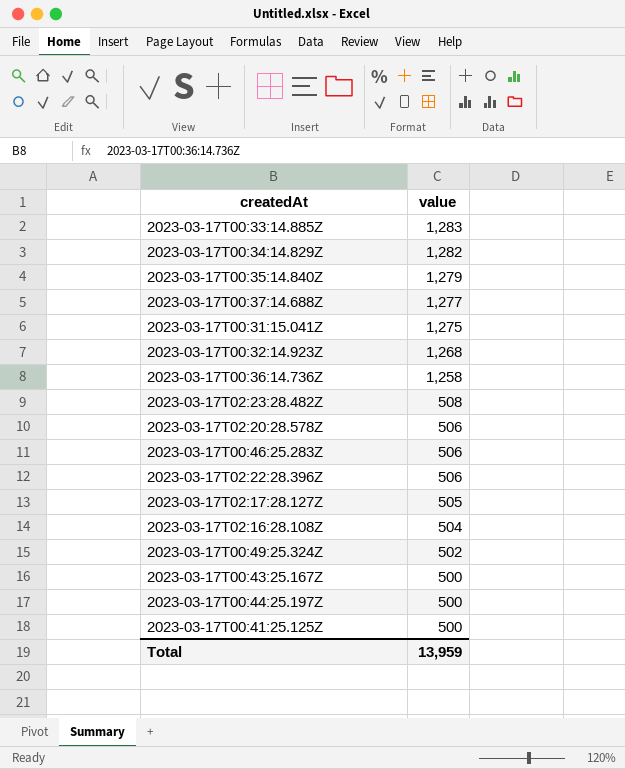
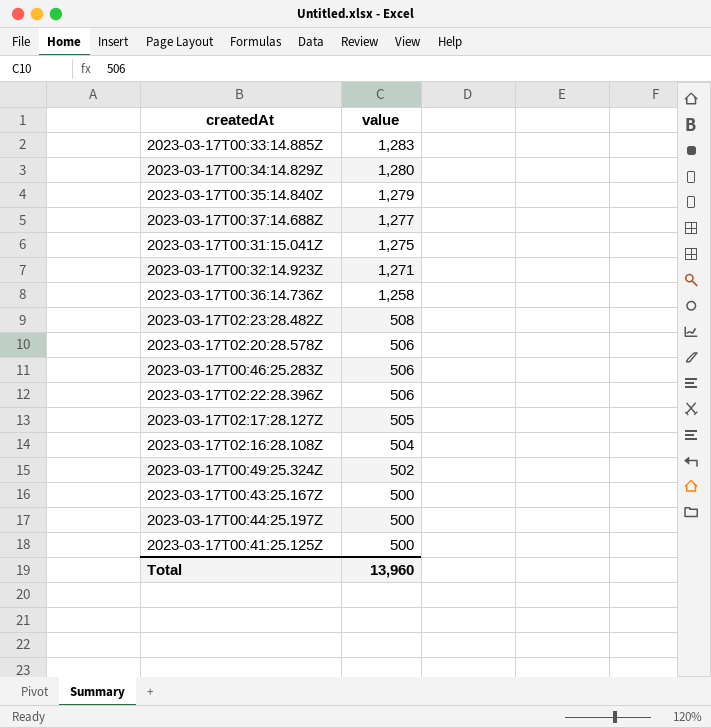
2023-03-17T00:34:14.829Z | value: 1,282 -> 1,280
2023-03-17T00:32:14.923Z | value: 1,268 -> 1,271
Total | value: 13,959 -> 13,960

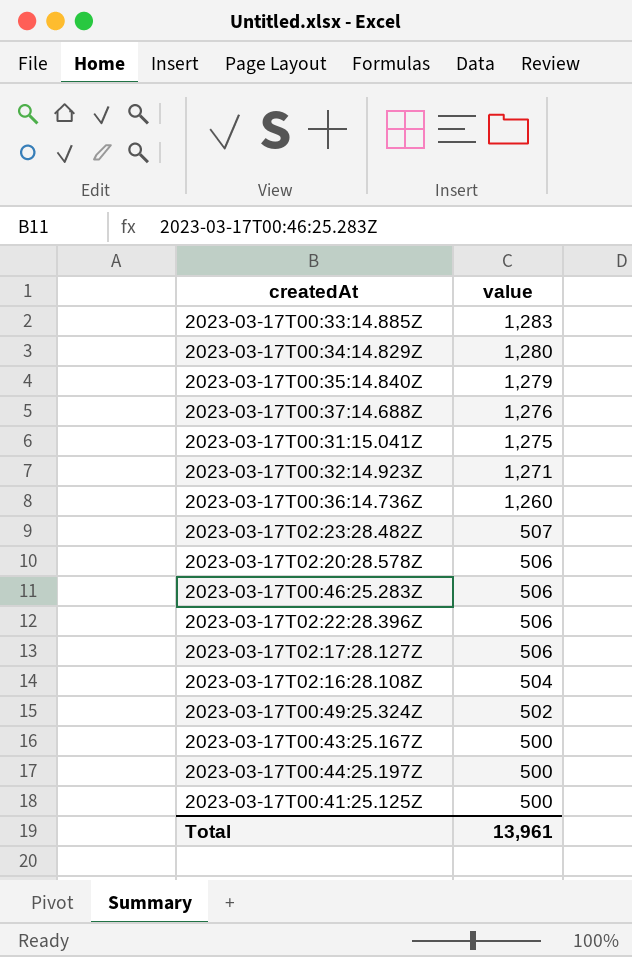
2023-03-17T00:37:14.688Z | value: 1,277 -> 1,276
2023-03-17T00:36:14.736Z | value: 1,258 -> 1,260
2023-03-17T02:23:28.482Z | value: 508 -> 507
2023-03-17T02:17:28.127Z | value: 505 -> 506
Total | value: 13,960 -> 13,961

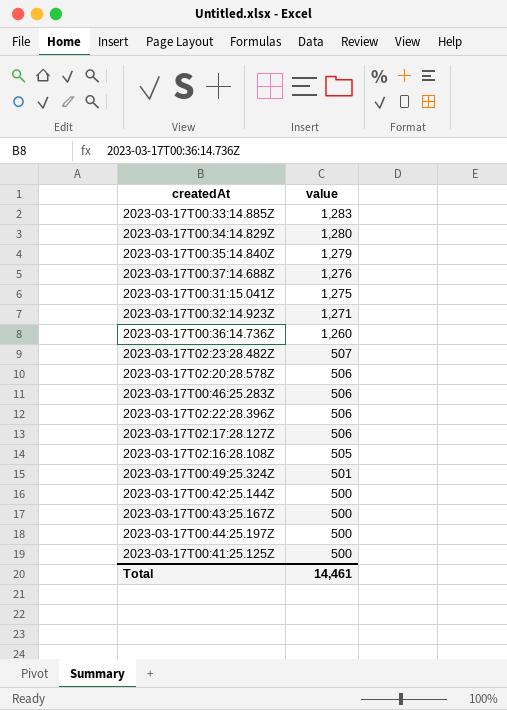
2023-03-17T02:16:28.108Z | value: 504 -> 505
2023-03-17T00:49:25.324Z | value: 502 -> 501
row 2023-03-17T00:42:25.144Z: none -> 500
Total | value: 13,961 -> 14,461

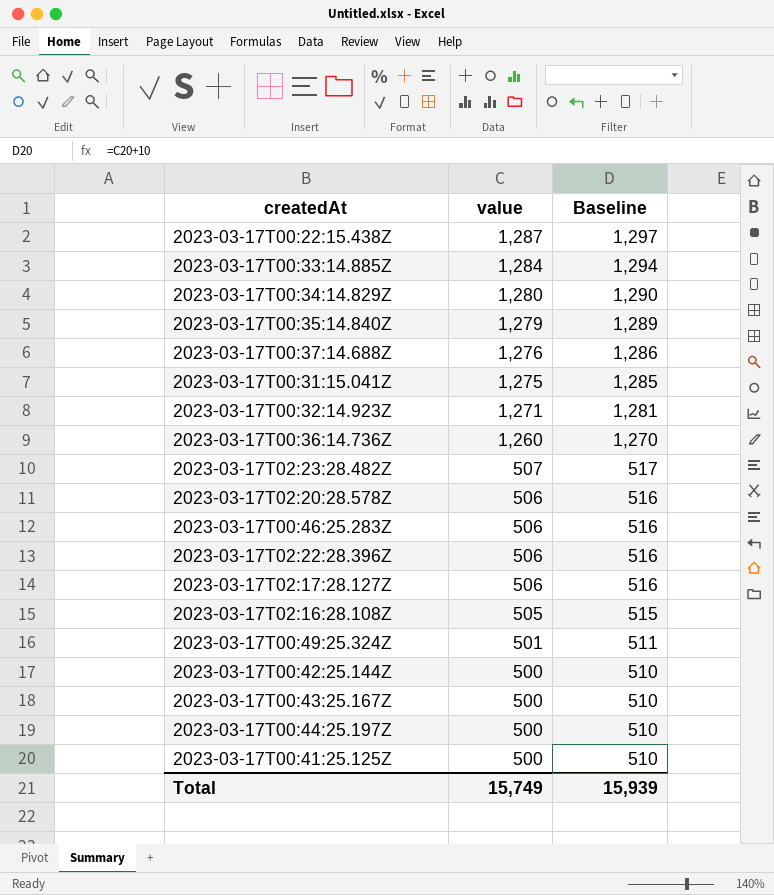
column Baseline | formula: none -> [value] + 10
row 2023-03-17T00:22:15.438Z: none -> 1,287 | 1,297
2023-03-17T00:33:14.885Z | value: 1,283 -> 1,284
Total | value: 14,461 -> 15,749

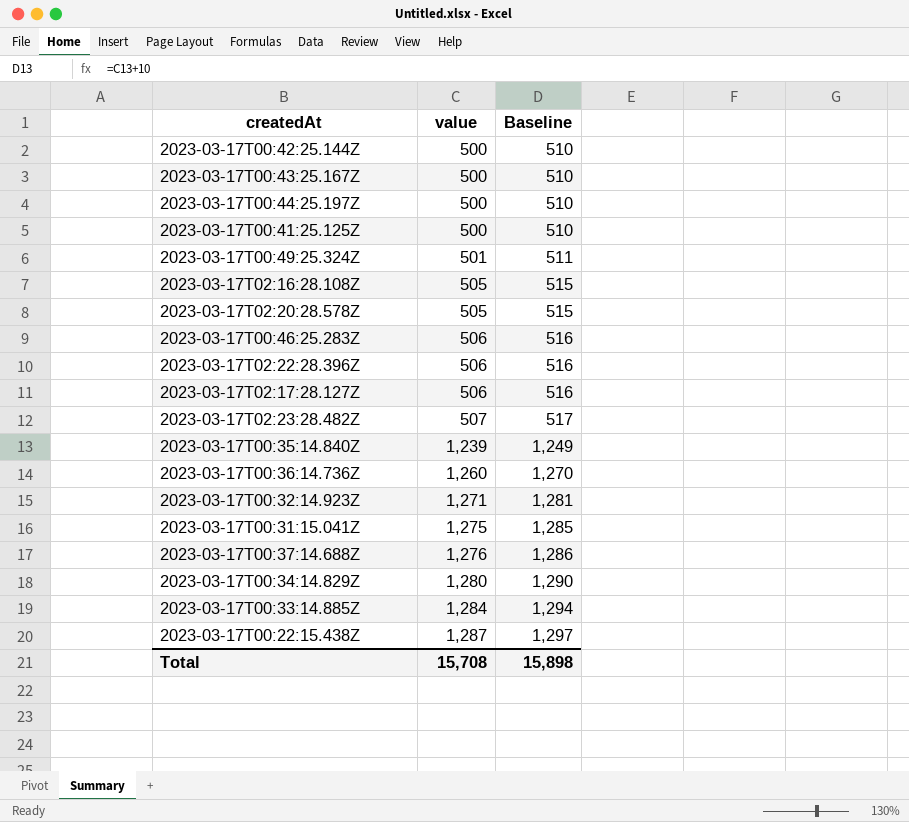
row order: value descending -> value ascending
2023-03-17T02:20:28.578Z | value: 506 -> 505
2023-03-17T02:20:28.578Z | Baseline: 516 -> 515
2023-03-17T00:35:14.840Z | value: 1,279 -> 1,239
2023-03-17T00:35:14.840Z | Baseline: 1,289 -> 1,249
Total | value: 15,749 -> 15,708
Total | Baseline: 15,939 -> 15,898

